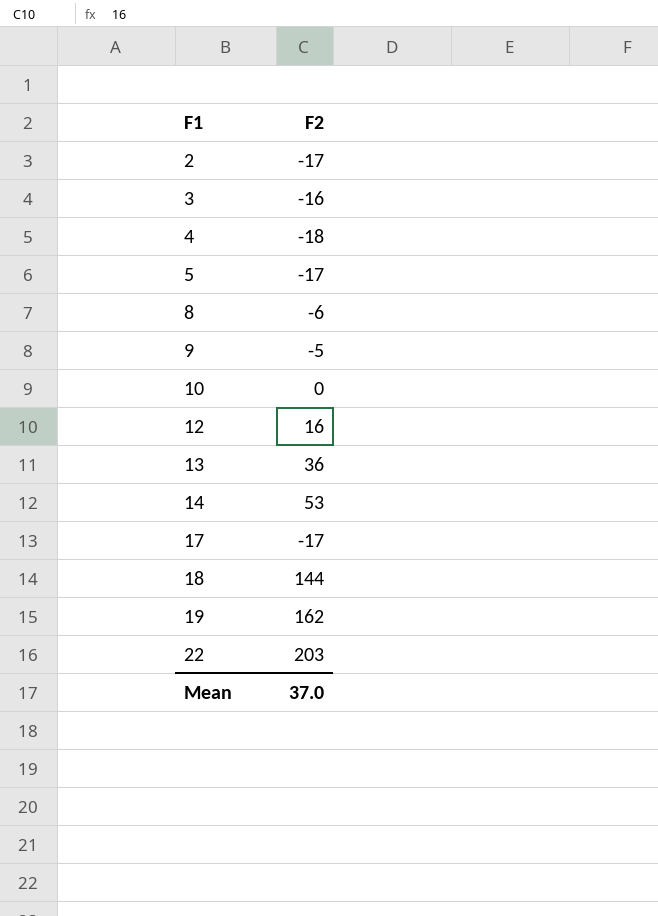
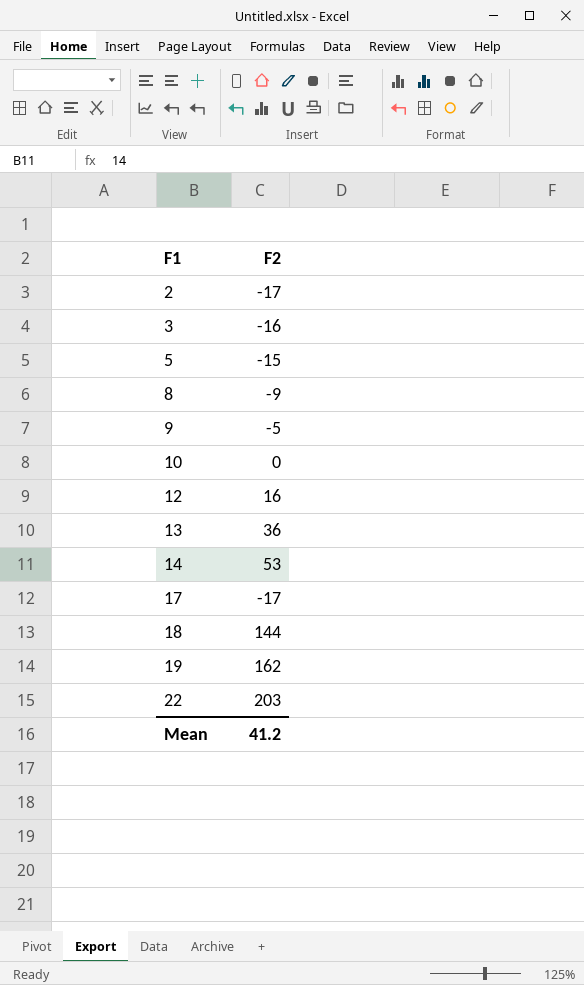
row 4: -18 -> none
5 | F2: -17 -> -15
8 | F2: -6 -> -9
Mean | F2: 37.0 -> 41.2

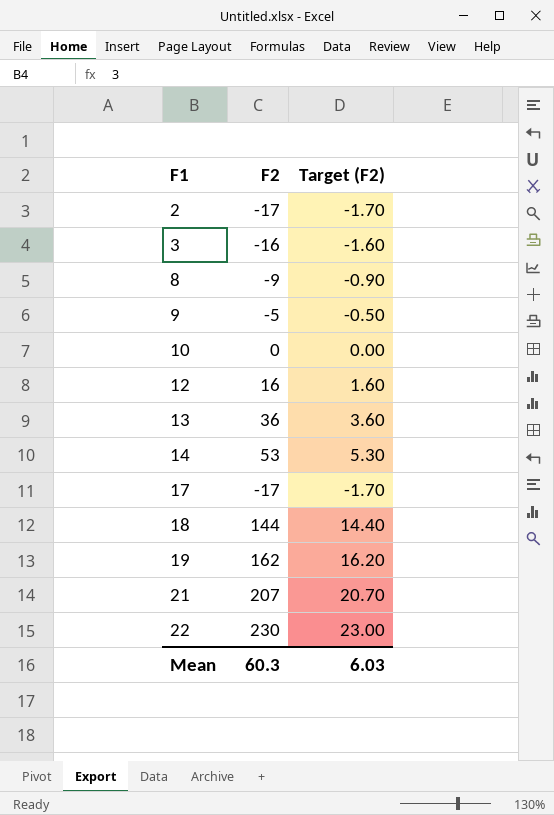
column Target (F2) | formula: none -> [F2] * 0.1
row 5: -15 -> none
row 21: none -> 207 | 20.70
22 | F2: 203 -> 230
Mean | F2: 41.2 -> 60.3

